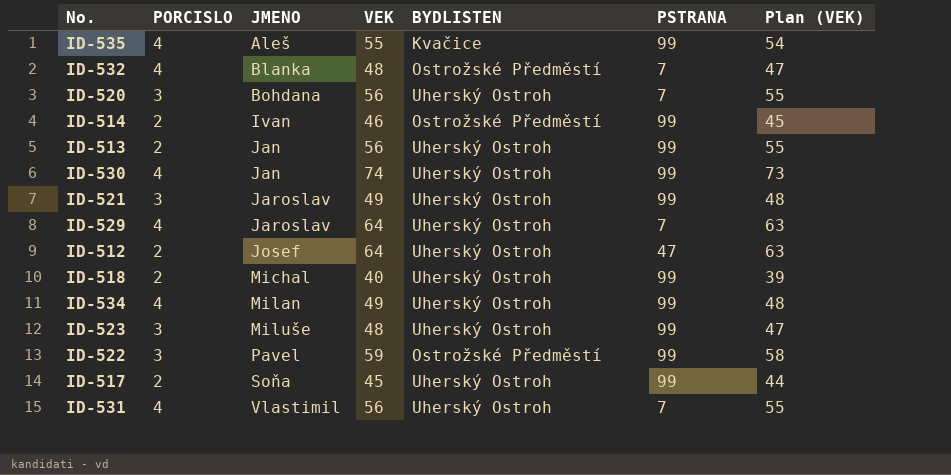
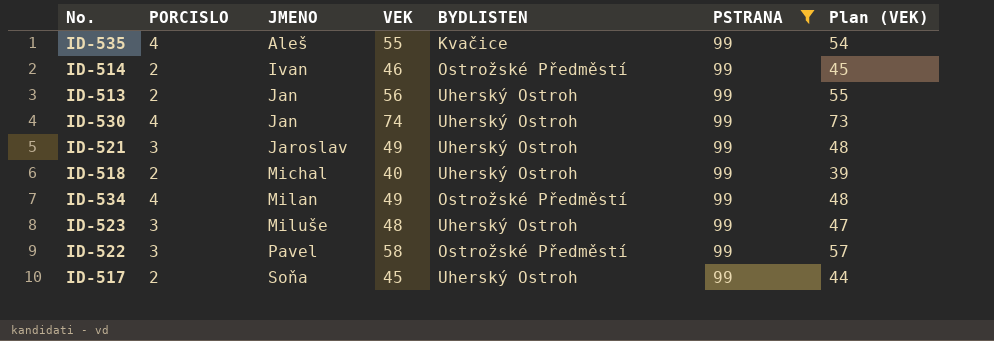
filter: none -> PSTRANA = 99
ID-534 | BYDLISTEN: Uherský Ostroh -> Ostrožské Předměstí
ID-522 | VEK: 59 -> 58
ID-522 | Plan (VEK): 58 -> 57

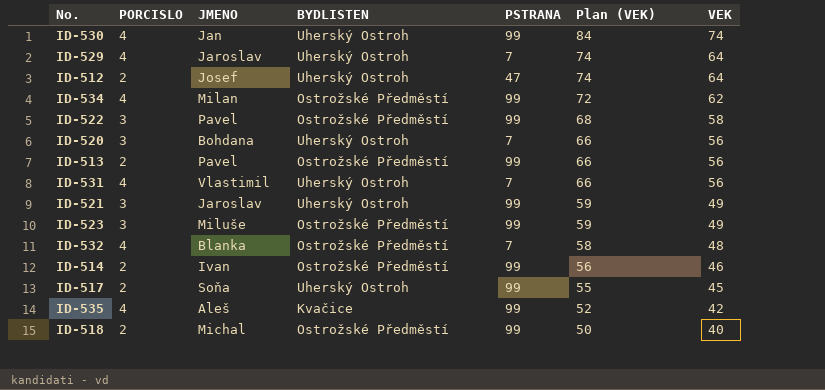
filter: PSTRANA = 99 -> none
row order: JMENO ascending -> Plan (VEK) descending
column Plan (VEK) | formula: [VEK] - 1 -> [VEK] + 10
column VEK | position: 4 -> 7
ID-534 | VEK: 49 -> 62
ID-513 | JMENO: Jan -> Pavel
ID-513 | BYDLISTEN: Uherský Ostroh -> Ostrožské Předměstí
ID-523 | BYDLISTEN: Uherský Ostroh -> Ostrožské Předměstí
ID-523 | VEK: 48 -> 49
ID-535 | VEK: 55 -> 42
ID-518 | BYDLISTEN: Uherský Ostroh -> Ostrožské Předměstí

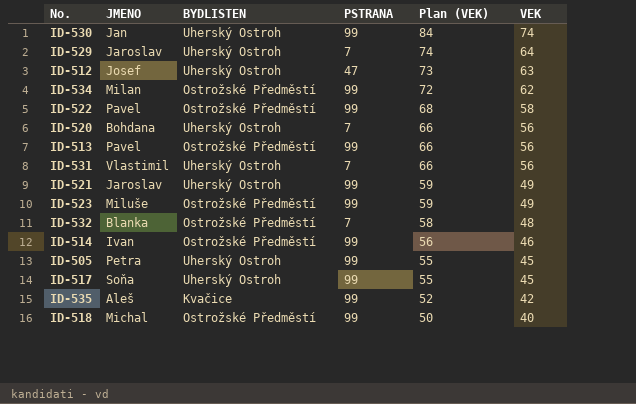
column PORCISLO | position: 2 -> none
ID-512 | Plan (VEK): 74 -> 73
ID-512 | VEK: 64 -> 63
row ID-505: none -> Petra | Uherský Ostroh | 99 | 55 | 45

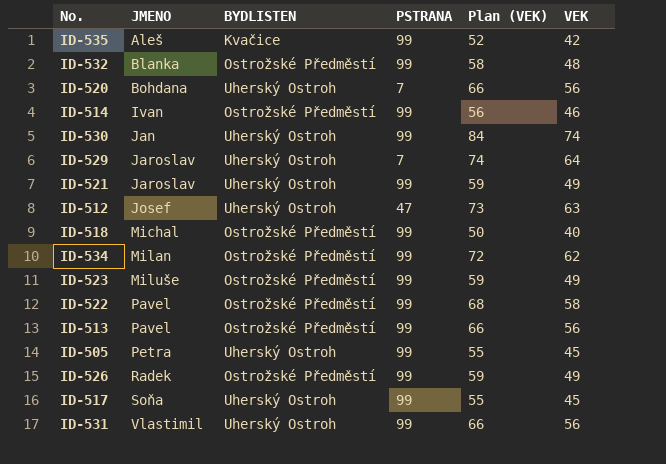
row order: Plan (VEK) descending -> JMENO ascending
ID-532 | PSTRANA: 7 -> 99
row ID-526: none -> Radek | Ostrožské Předměstí | 99 | 59 | 49
ID-531 | PSTRANA: 7 -> 99

